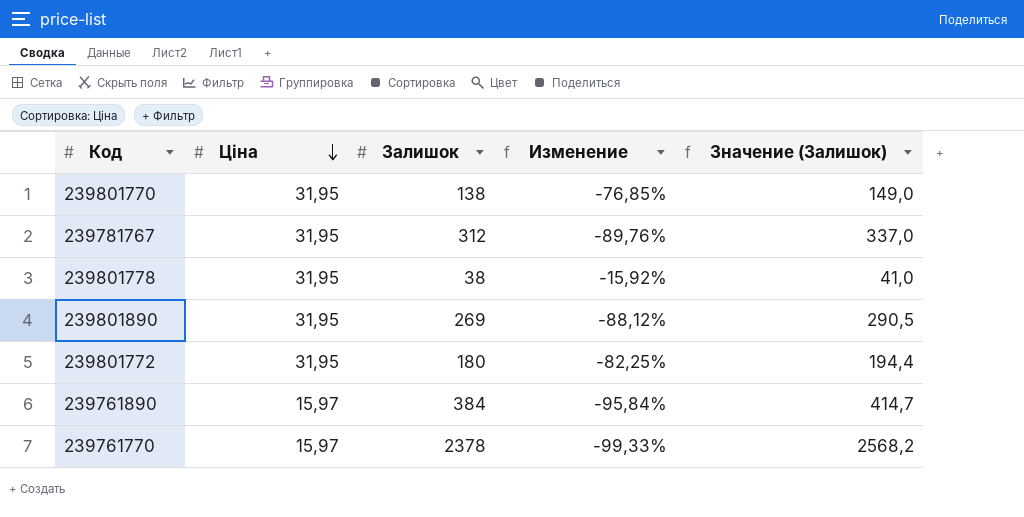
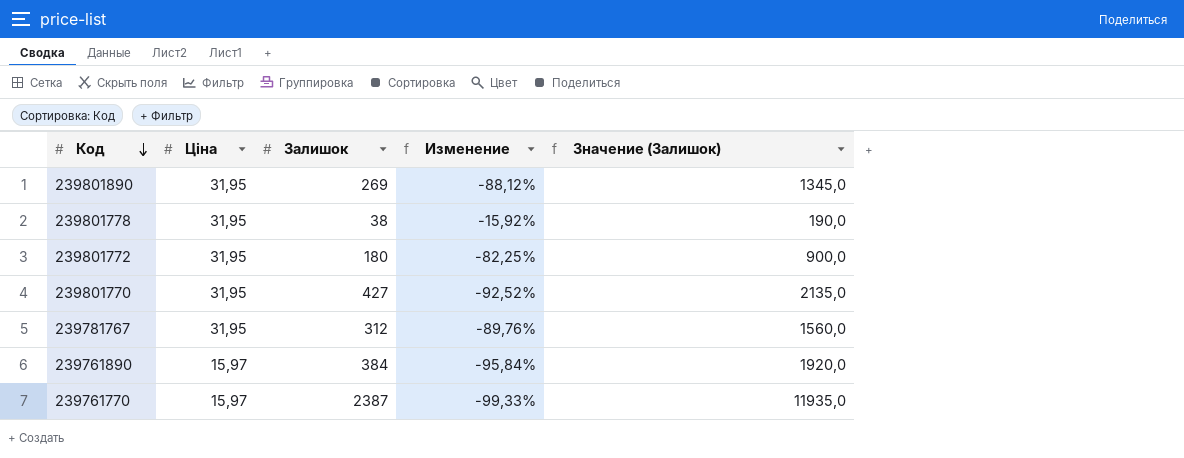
row order: Ціна descending -> Код descending
column Значение (Залишок) | formula: [Залишок] * 1,08 -> [Залишок] * 5
239801770 | Залишок: 138 -> 427
239801770 | Изменение: -76,85% -> -92,52%
239761770 | Залишок: 2378 -> 2387

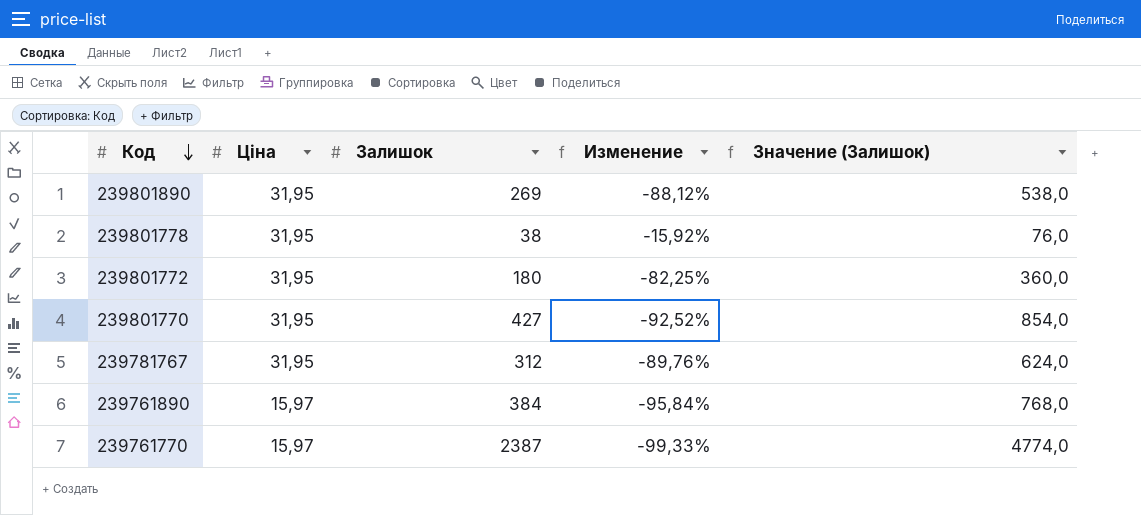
column Значение (Залишок) | formula: [Залишок] * 5 -> [Залишок] * 2

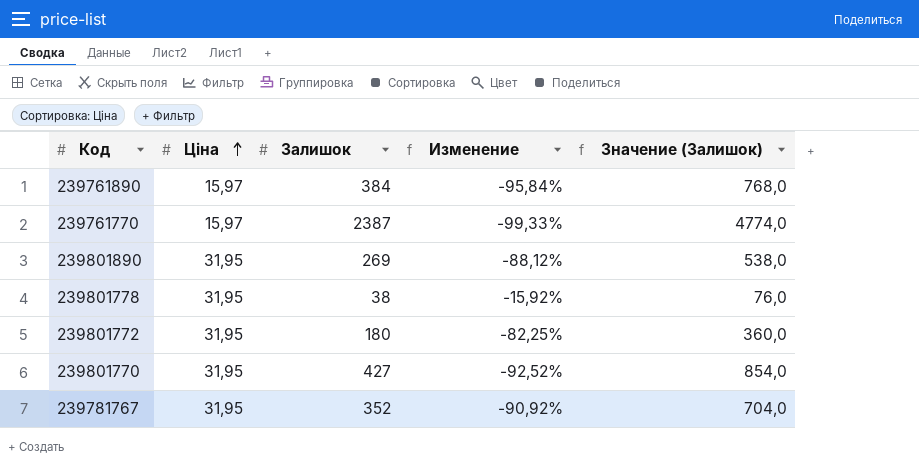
row order: Код descending -> Ціна ascending
239781767 | Залишок: 312 -> 352
239781767 | Изменение: -89,76% -> -90,92%
239781767 | Значение (Залишок): 624,0 -> 704,0

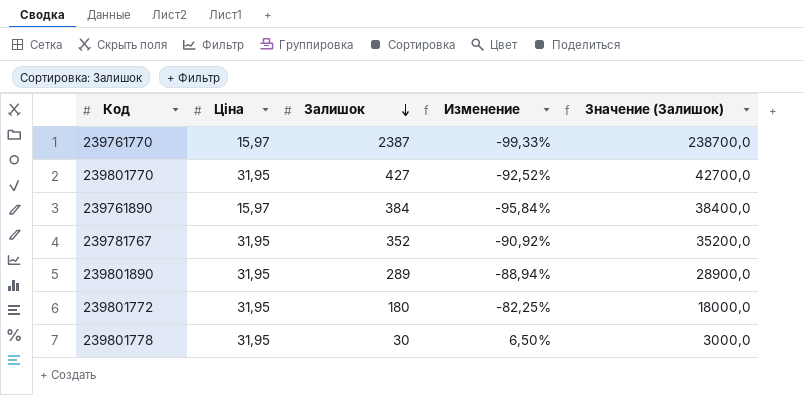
row order: Ціна ascending -> Залишок descending
column Значение (Залишок) | formula: [Залишок] * 2 -> [Залишок] * 100
239801890 | Залишок: 269 -> 289
239801890 | Изменение: -88,12% -> -88,94%
239801778 | Залишок: 38 -> 30
239801778 | Изменение: -15,92% -> 6,50%

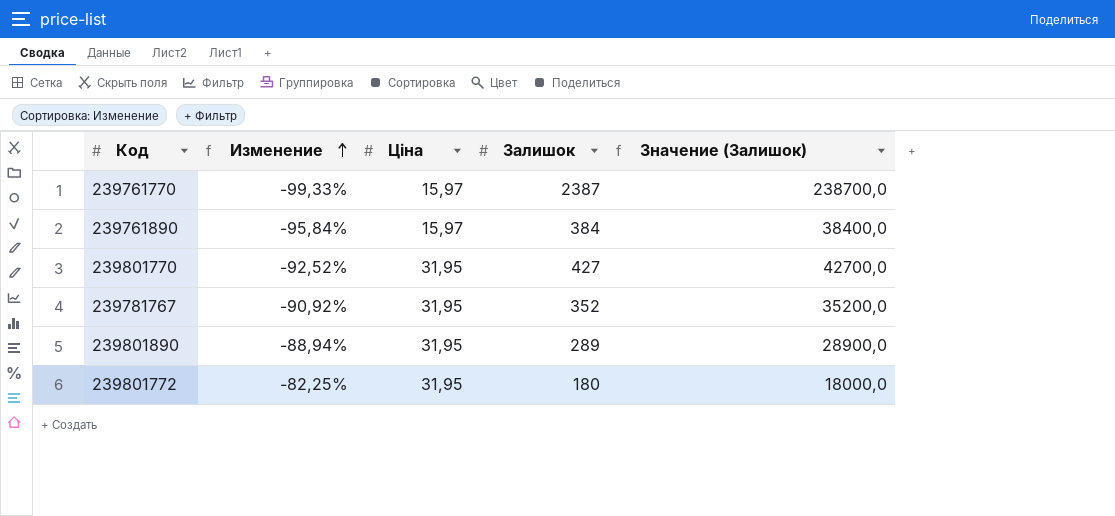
row order: Залишок descending -> Изменение ascending
column Изменение | position: 4 -> 2
row 239801778: 31,95 | 30 | 6,50% | 3000,0 -> none

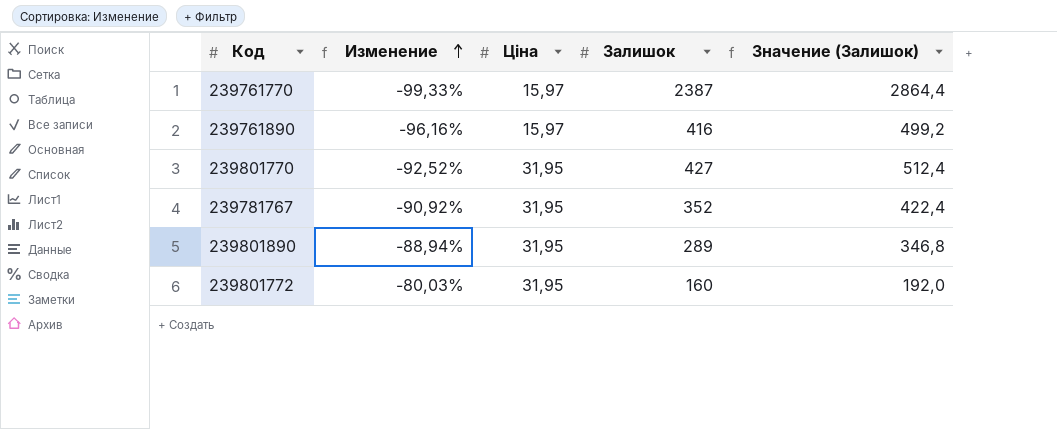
column Значение (Залишок) | formula: [Залишок] * 100 -> [Залишок] * 1,2
239761890 | Изменение: -95,84% -> -96,16%
239761890 | Залишок: 384 -> 416
239801772 | Изменение: -82,25% -> -80,03%
239801772 | Залишок: 180 -> 160

